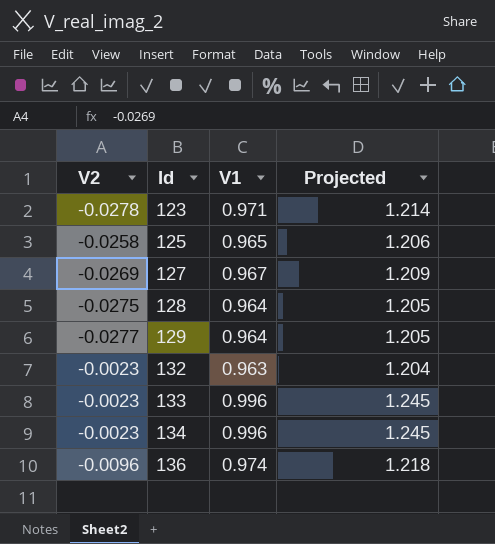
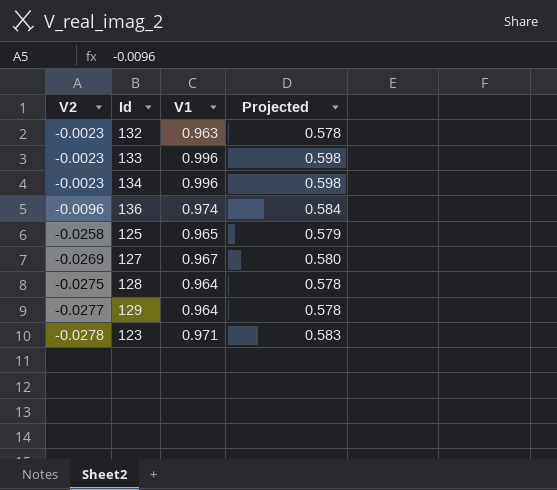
row order: Id ascending -> V2 descending
column Projected | formula: [V1] * 1.25 -> [V1] * 0.6

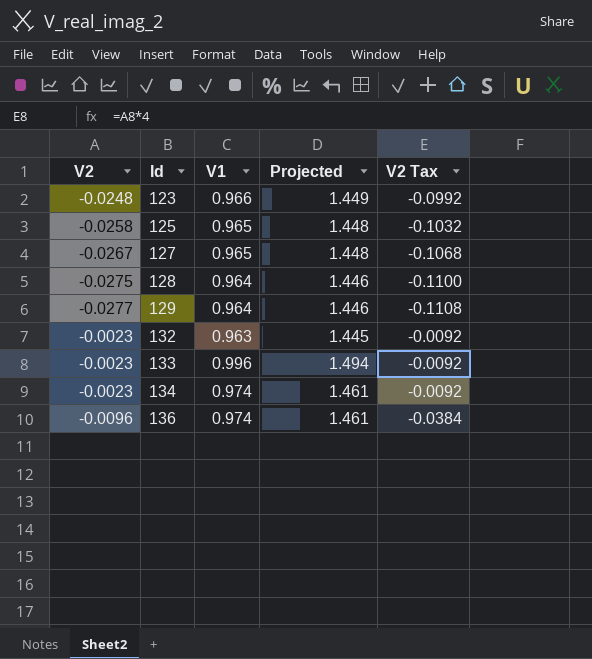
row order: V2 descending -> Id ascending
column Projected | formula: [V1] * 0.6 -> [V1] * 1.5
column V2 Tax | formula: none -> [V2] * 4
123 | V2: -0.0278 -> -0.0248
123 | V1: 0.971 -> 0.966
127 | V2: -0.0269 -> -0.0267
127 | V1: 0.967 -> 0.965
134 | V1: 0.996 -> 0.974

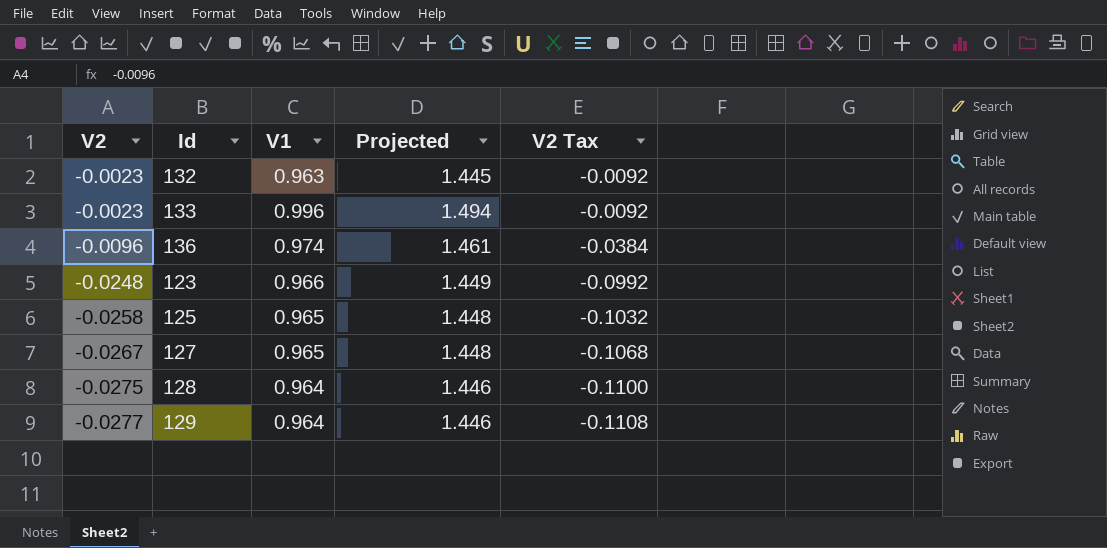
row order: Id ascending -> V2 descending
row 134: -0.0023 | 0.974 | 1.461 | -0.0092 -> none

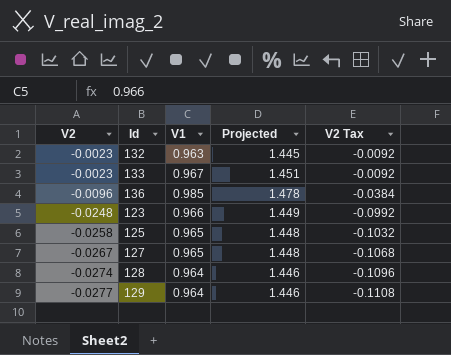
133 | V1: 0.996 -> 0.967
133 | Projected: 1.494 -> 1.451
136 | V1: 0.974 -> 0.985
136 | Projected: 1.461 -> 1.478
128 | V2: -0.0275 -> -0.0274
128 | V2 Tax: -0.1100 -> -0.1096

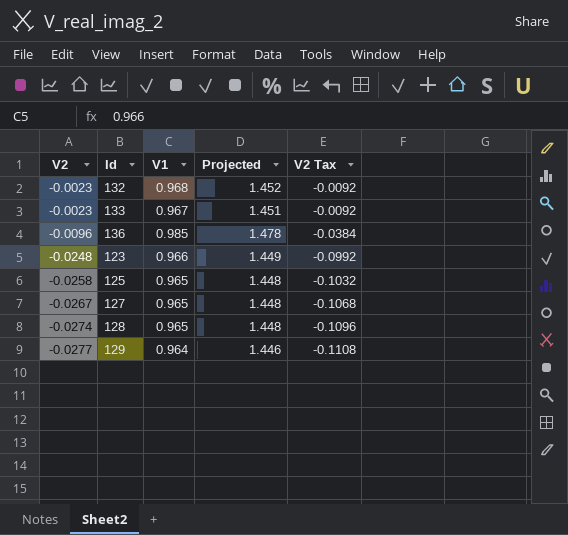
132 | V1: 0.963 -> 0.968
132 | Projected: 1.445 -> 1.452
128 | V1: 0.964 -> 0.965
128 | Projected: 1.446 -> 1.448

